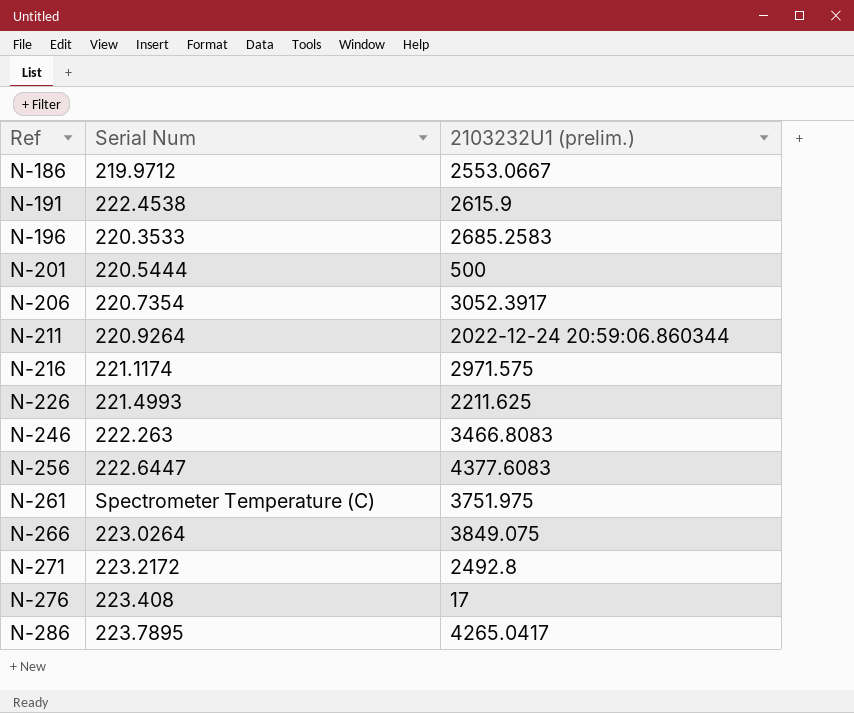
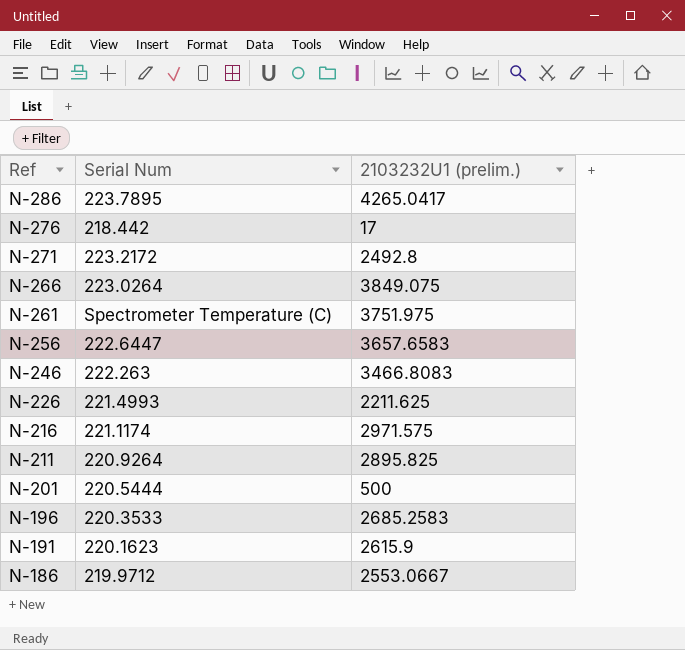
row order: Ref ascending -> Ref descending
row N-206: 220.7354 | 3052.3917 -> none
N-276 | Serial Num: 223.408 -> 218.442
N-256 | 2103232U1 (prelim.): 4377.6083 -> 3657.6583
N-211 | 2103232U1 (prelim.): 2022-12-24 20:59:06.860344 -> 2895.825
N-191 | Serial Num: 222.4538 -> 220.1623

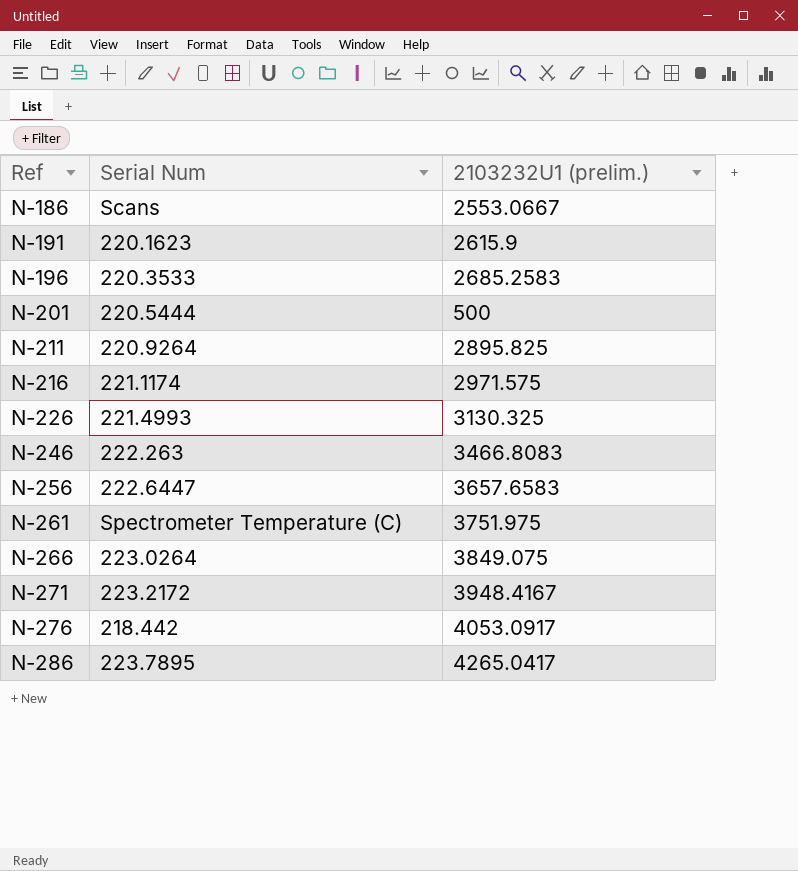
row order: Ref descending -> Ref ascending
N-186 | Serial Num: 219.9712 -> Scans
N-226 | 2103232U1 (prelim.): 2211.625 -> 3130.325
N-271 | 2103232U1 (prelim.): 2492.8 -> 3948.4167
N-276 | 2103232U1 (prelim.): 17 -> 4053.0917

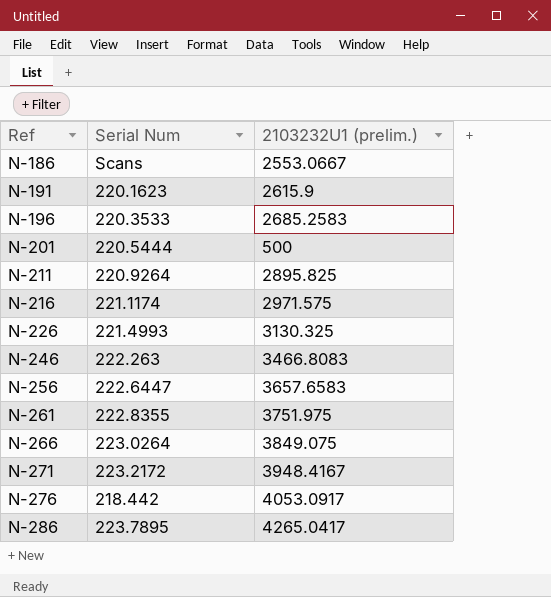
N-261 | Serial Num: Spectrometer Temperature (C) -> 222.8355

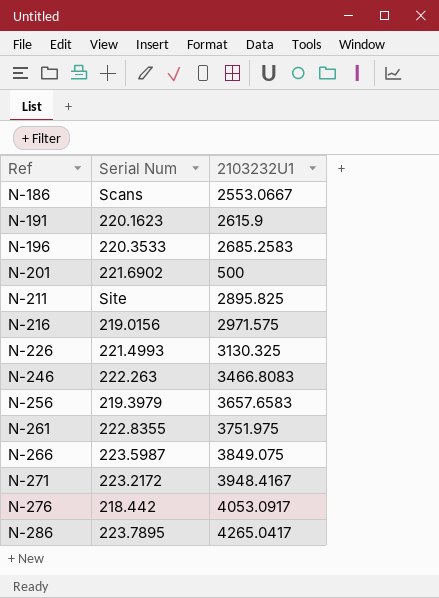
column name: 2103232U1 (prelim.) -> 2103232U1
N-201 | Serial Num: 220.5444 -> 221.6902
N-211 | Serial Num: 220.9264 -> Site
N-216 | Serial Num: 221.1174 -> 219.0156
N-256 | Serial Num: 222.6447 -> 219.3979
N-266 | Serial Num: 223.0264 -> 223.5987

